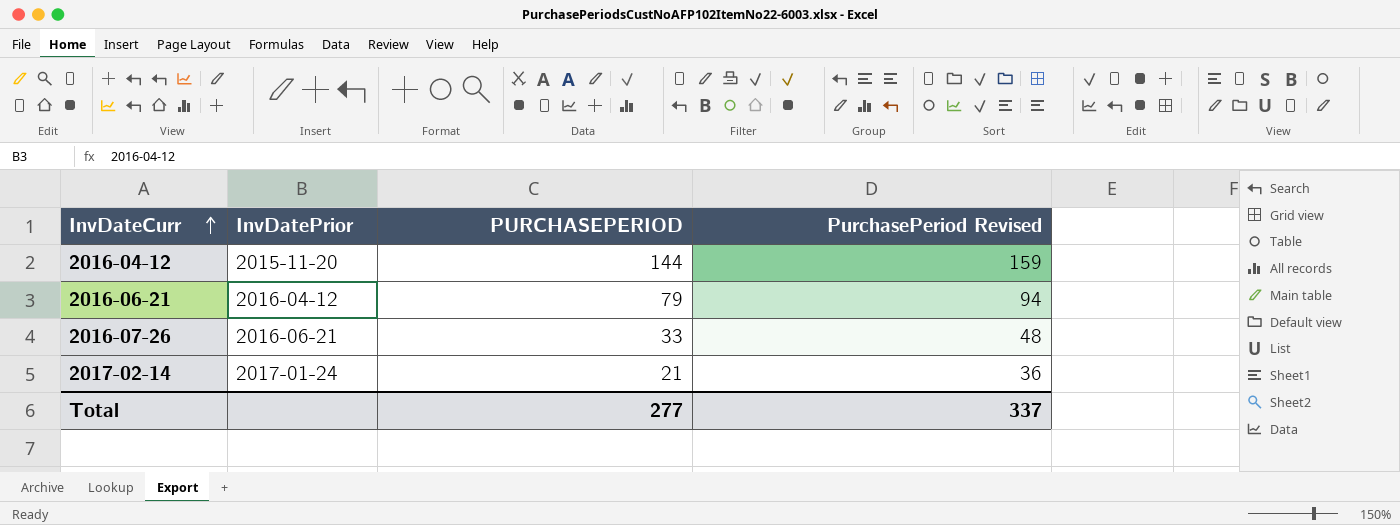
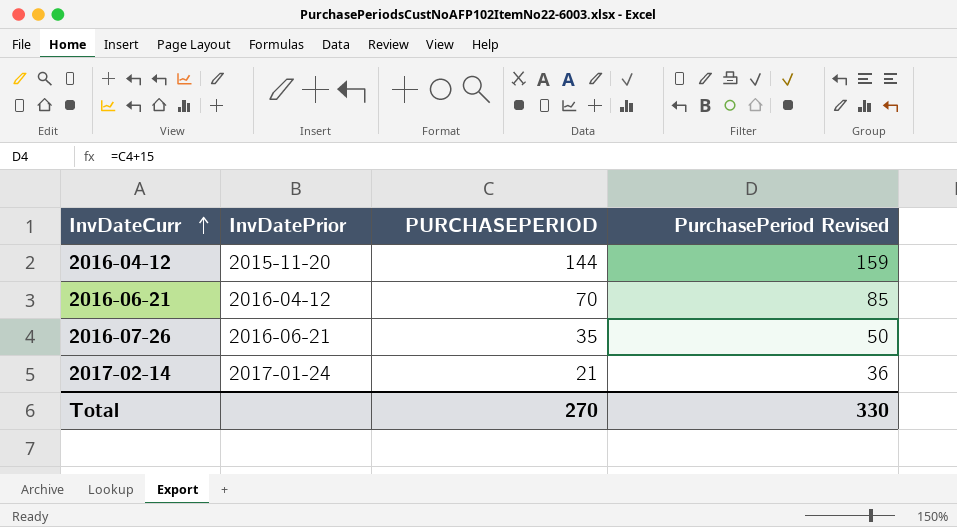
2016-06-21 | PURCHASEPERIOD: 79 -> 70
2016-06-21 | PurchasePeriod Revised: 94 -> 85
2016-07-26 | PURCHASEPERIOD: 33 -> 35
2016-07-26 | PurchasePeriod Revised: 48 -> 50
Total | PURCHASEPERIOD: 277 -> 270
Total | PurchasePeriod Revised: 337 -> 330

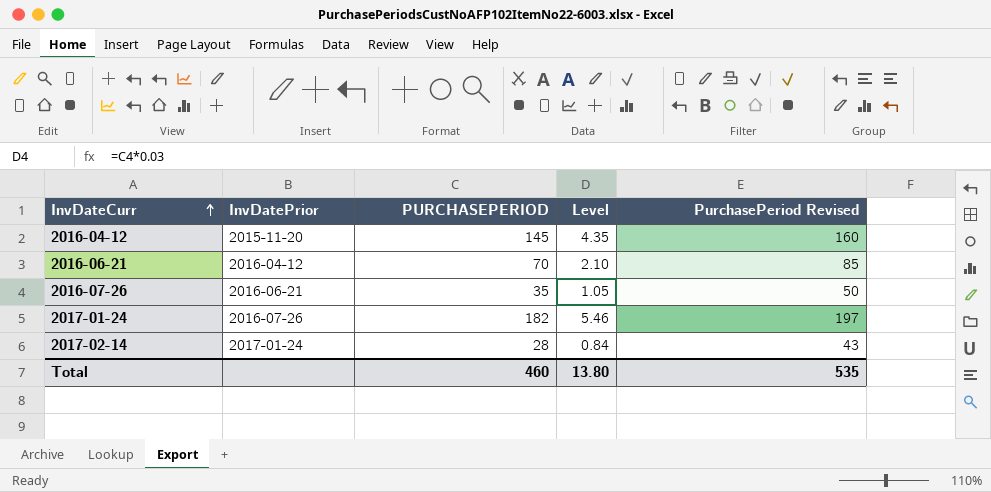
column Level | formula: none -> [PURCHASEPERIOD] * 0.03
2016-04-12 | PURCHASEPERIOD: 144 -> 145
2016-04-12 | PurchasePeriod Revised: 159 -> 160
row 2017-01-24: none -> 2016-07-26 | 182 | 5.46 | 197
2017-02-14 | PURCHASEPERIOD: 21 -> 28
2017-02-14 | PurchasePeriod Revised: 36 -> 43
Total | PURCHASEPERIOD: 270 -> 460
Total | PurchasePeriod Revised: 330 -> 535

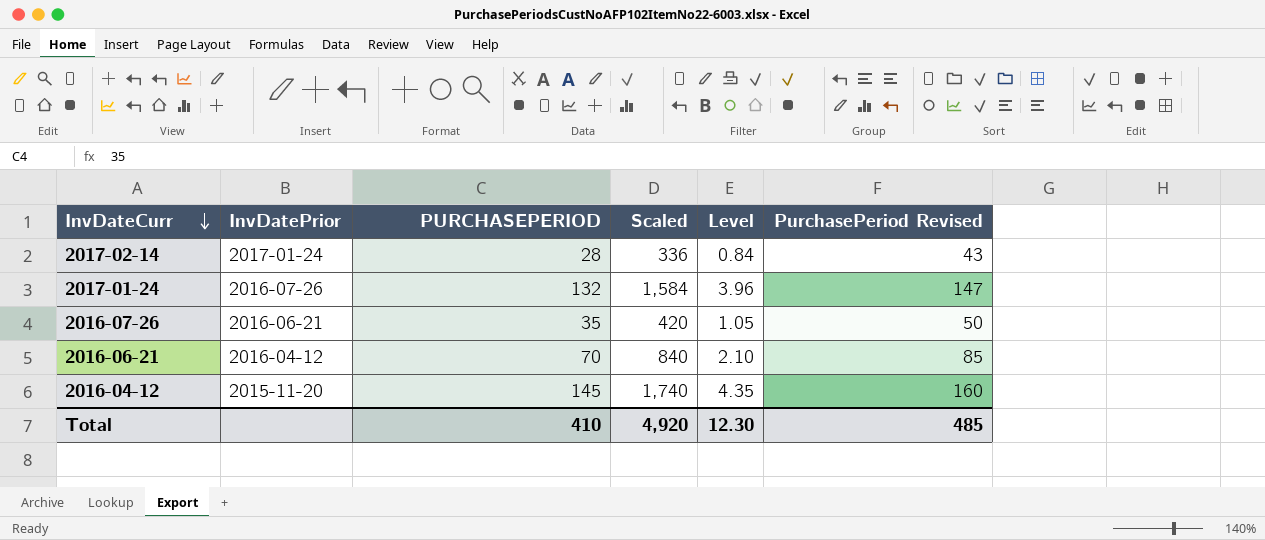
row order: InvDateCurr ascending -> InvDateCurr descending
column Scaled | formula: none -> [PURCHASEPERIOD] * 12
2017-01-24 | PURCHASEPERIOD: 182 -> 132
2017-01-24 | Level: 5.46 -> 3.96
2017-01-24 | PurchasePeriod Revised: 197 -> 147
Total | PURCHASEPERIOD: 460 -> 410
Total | Level: 13.80 -> 12.30
Total | PurchasePeriod Revised: 535 -> 485

